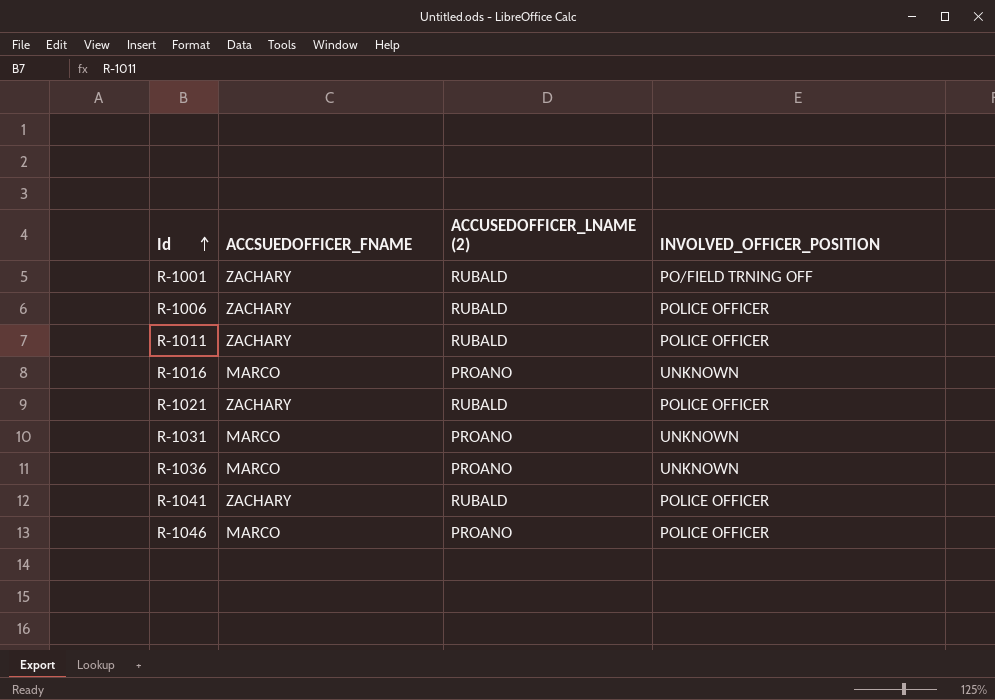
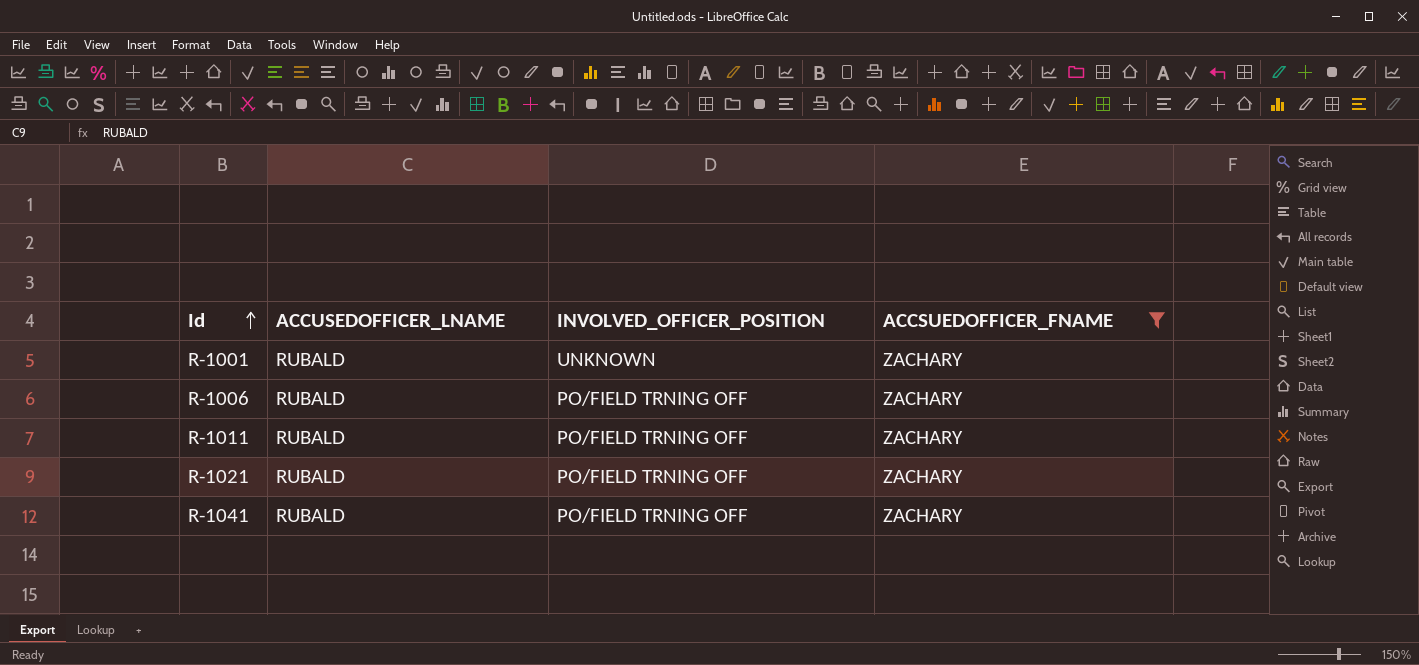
filter: none -> ACCSUEDOFFICER_FNAME = ZACHARY
column name: ACCUSEDOFFICER_LNAME (2) -> ACCUSEDOFFICER_LNAME
column ACCSUEDOFFICER_FNAME | position: 2 -> 4
R-1001 | INVOLVED_OFFICER_POSITION: PO/FIELD TRNING OFF -> UNKNOWN
R-1006 | INVOLVED_OFFICER_POSITION: POLICE OFFICER -> PO/FIELD TRNING OFF
R-1011 | INVOLVED_OFFICER_POSITION: POLICE OFFICER -> PO/FIELD TRNING OFF
R-1021 | INVOLVED_OFFICER_POSITION: POLICE OFFICER -> PO/FIELD TRNING OFF
R-1041 | INVOLVED_OFFICER_POSITION: POLICE OFFICER -> PO/FIELD TRNING OFF

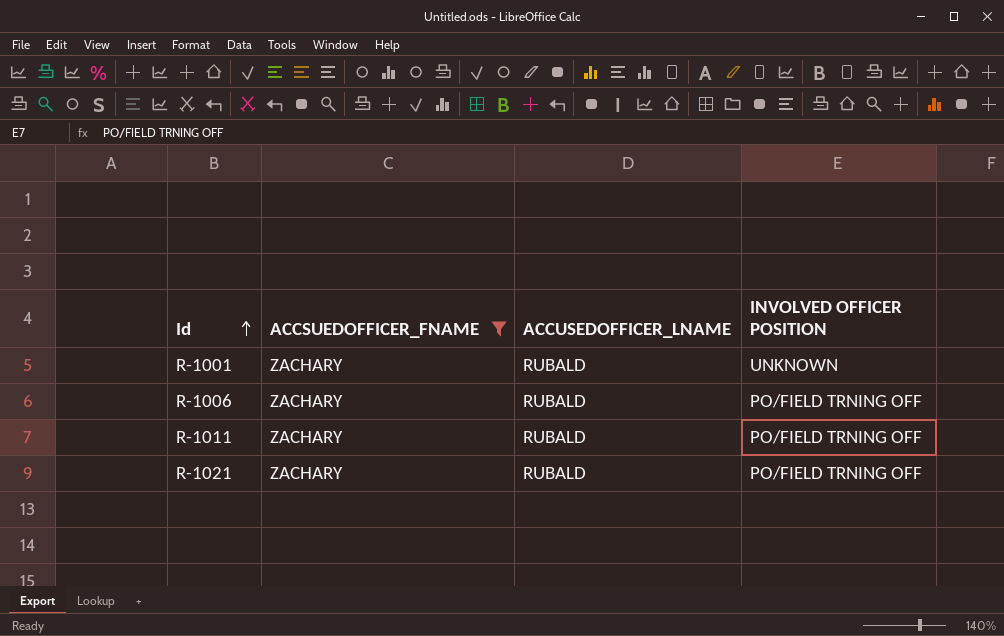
column ACCSUEDOFFICER_FNAME | position: 4 -> 2
column name: INVOLVED_OFFICER_POSITION -> INVOLVED OFFICER POSITION
row R-1041: RUBALD | PO/FIELD TRNING OFF | ZACHARY -> none

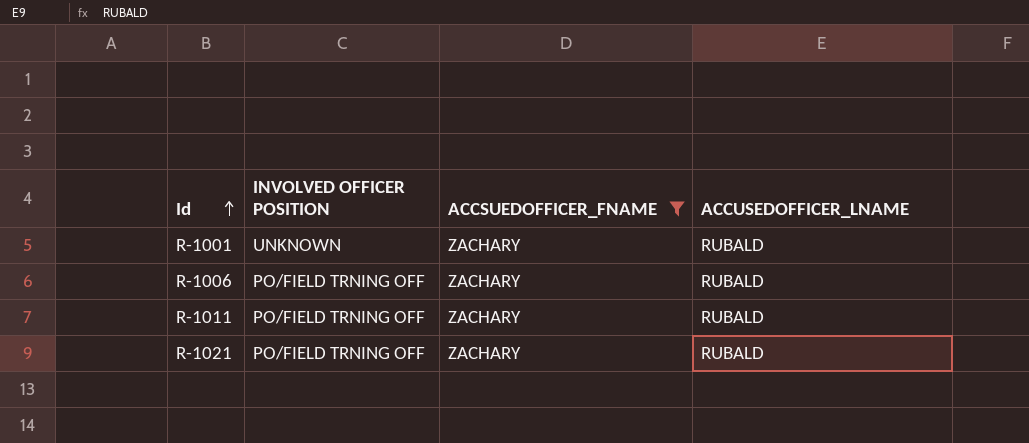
column INVOLVED OFFICER POSITION | position: 4 -> 2

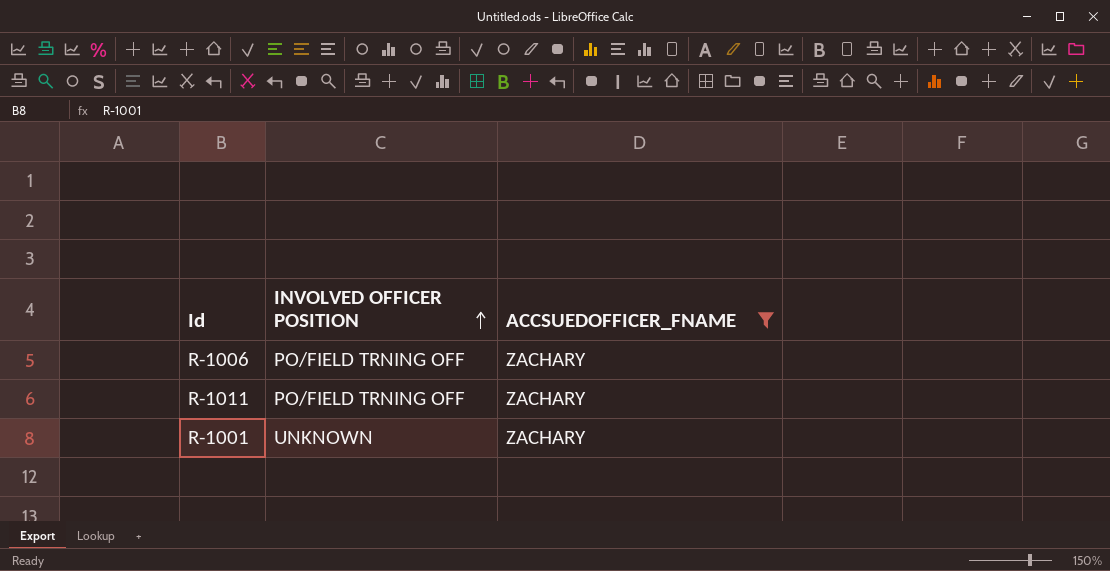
row order: Id ascending -> INVOLVED OFFICER POSITION ascending
column ACCUSEDOFFICER_LNAME | position: 4 -> none
row R-1021: PO/FIELD TRNING OFF | ZACHARY | RUBALD -> none

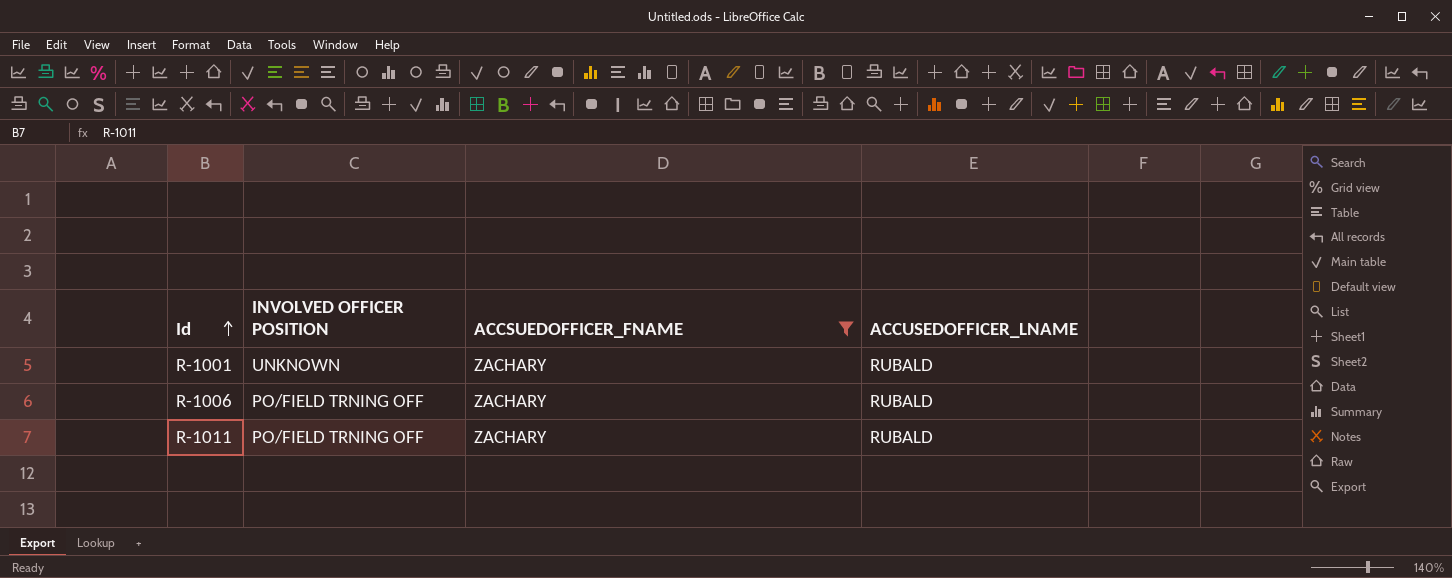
row order: INVOLVED OFFICER POSITION ascending -> Id ascending
column ACCUSEDOFFICER_LNAME | position: none -> 4

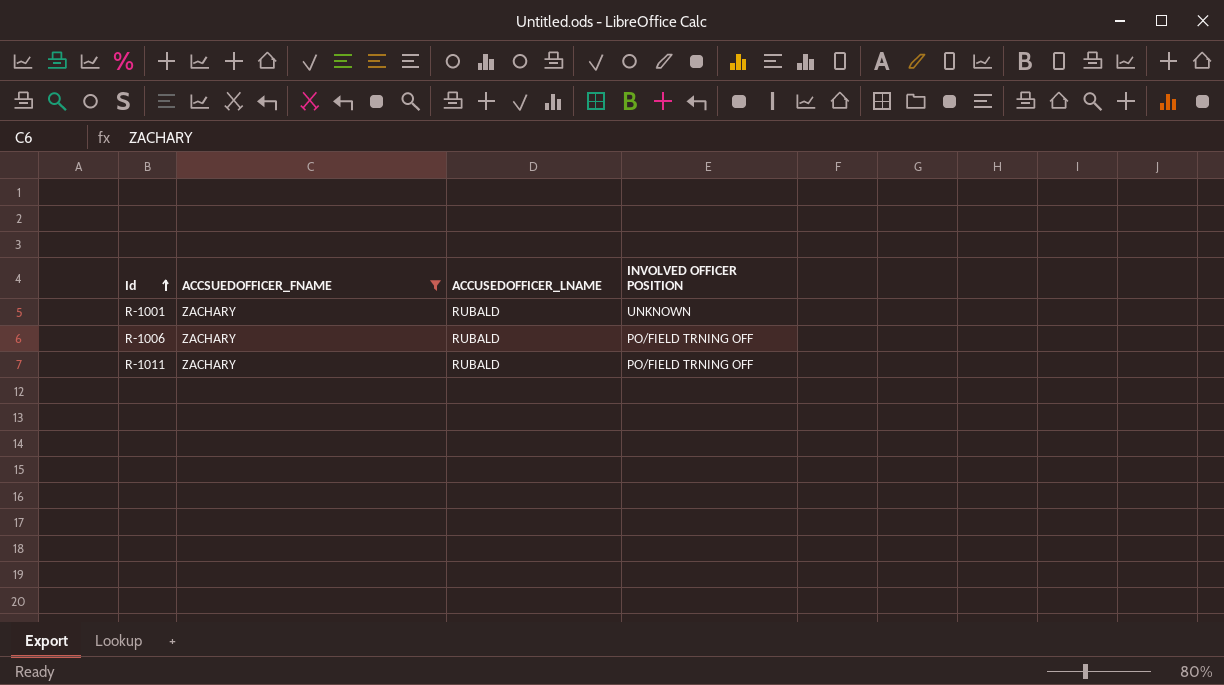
column INVOLVED OFFICER POSITION | position: 2 -> 4

